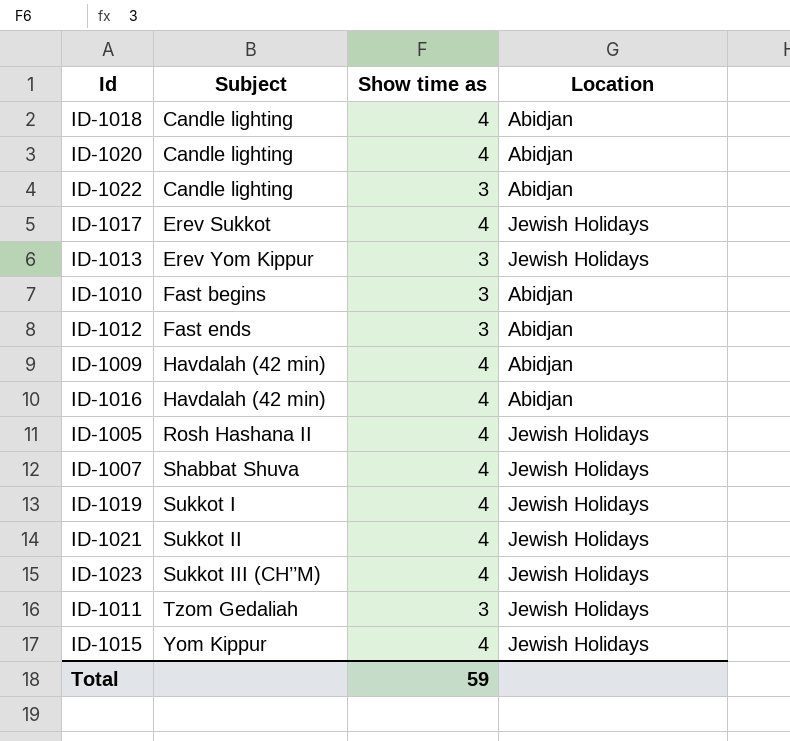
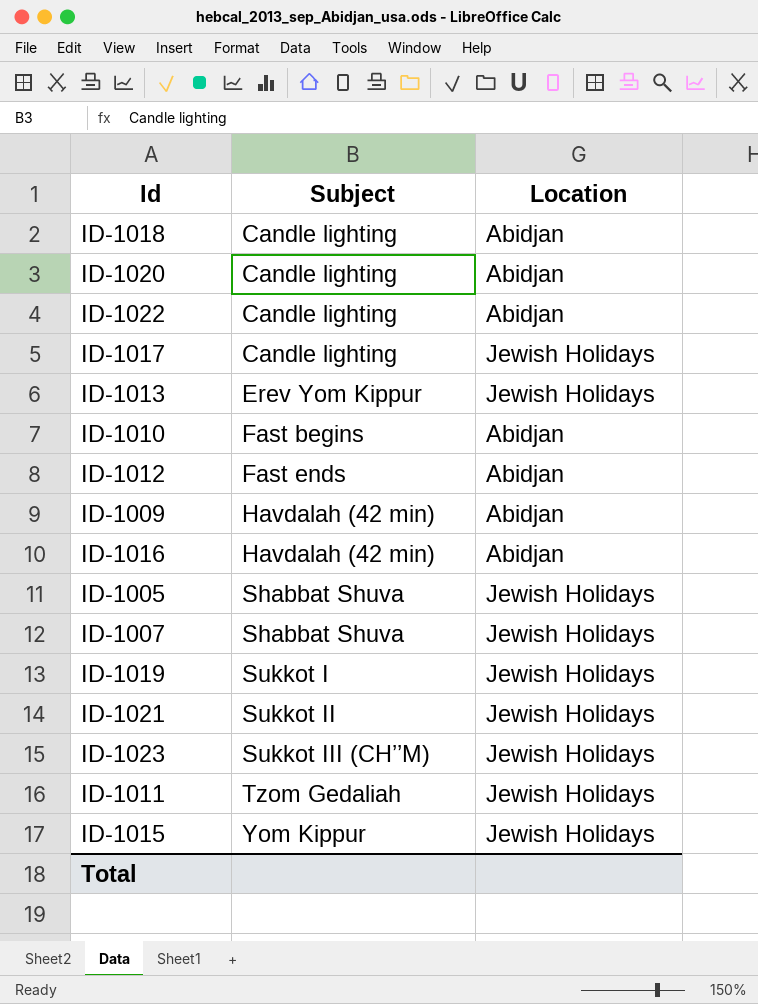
column Show time as | position: 3 -> none
ID-1017 | Subject: Erev Sukkot -> Candle lighting
ID-1005 | Subject: Rosh Hashana II -> Shabbat Shuva

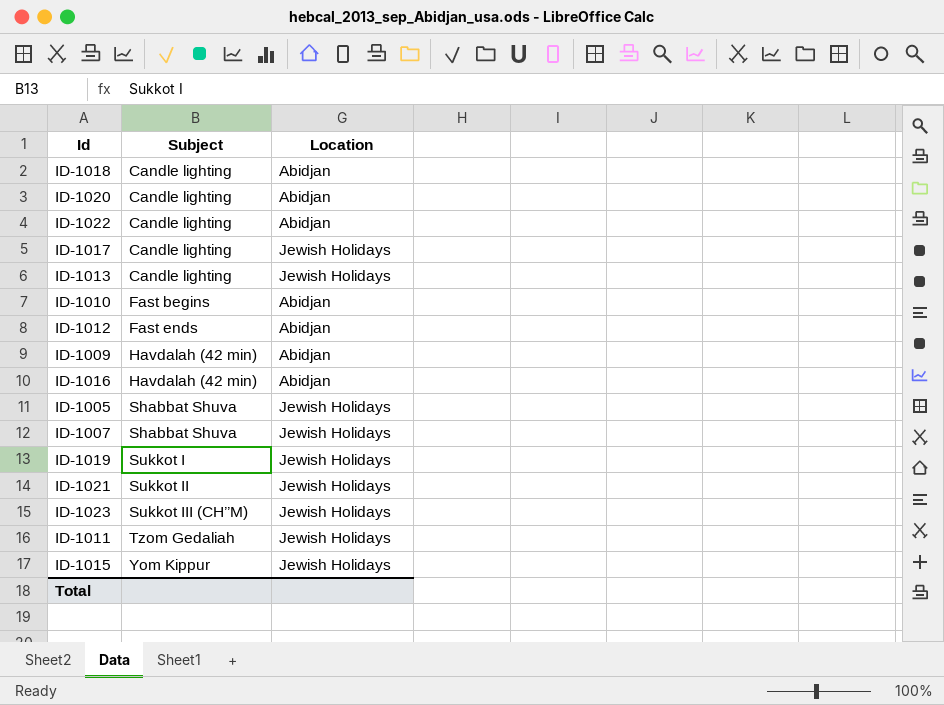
ID-1013 | Subject: Erev Yom Kippur -> Candle lighting

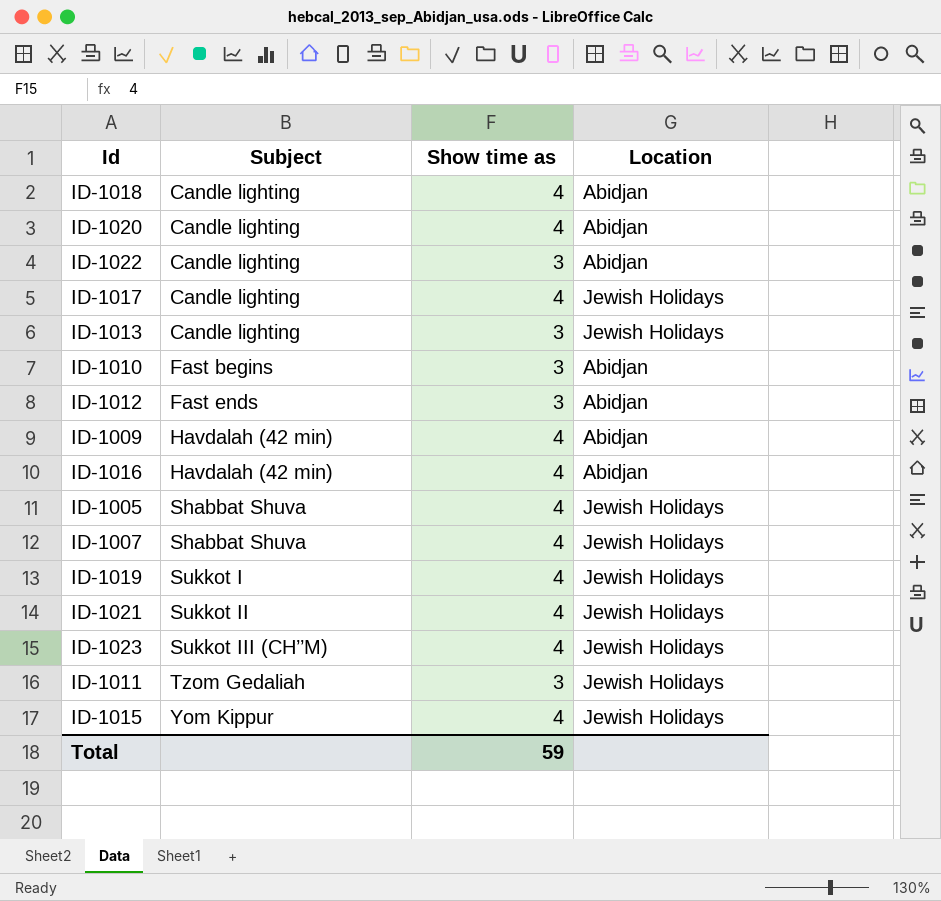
column Show time as | position: none -> 3

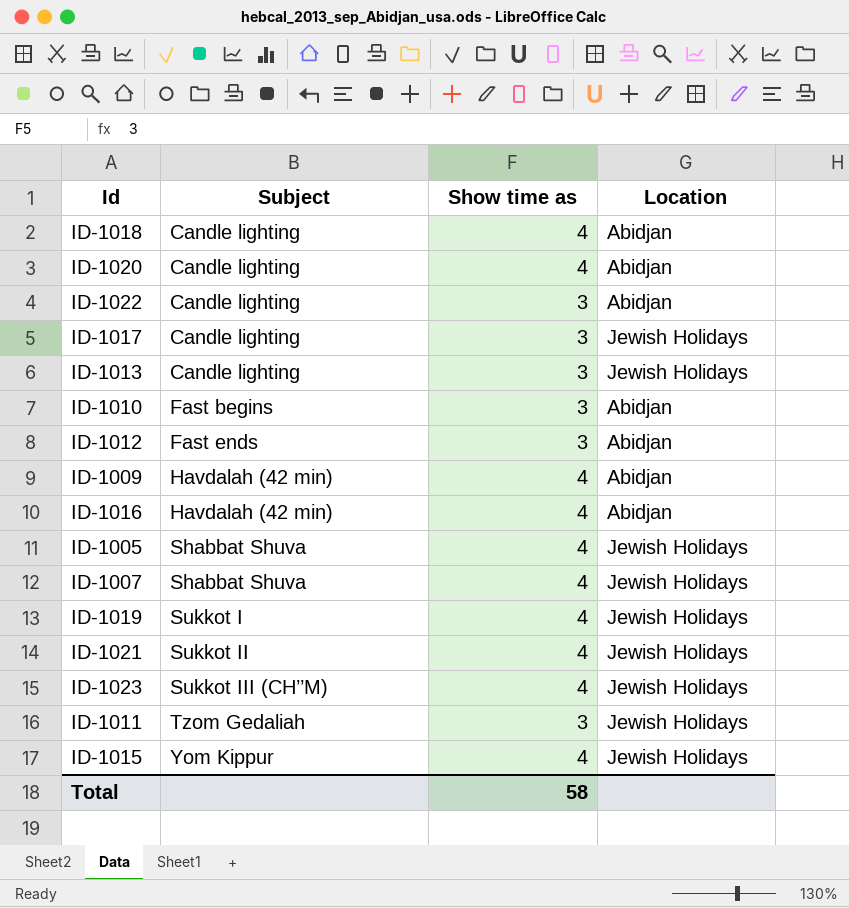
ID-1017 | Show time as: 4 -> 3
Total | Show time as: 59 -> 58

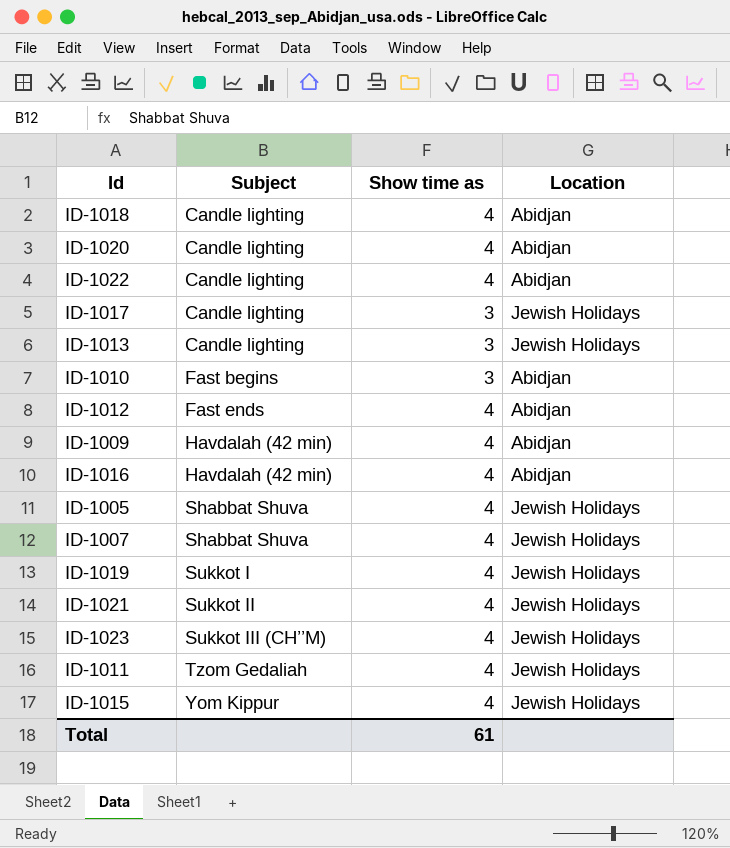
ID-1022 | Show time as: 3 -> 4
ID-1012 | Show time as: 3 -> 4
ID-1011 | Show time as: 3 -> 4
Total | Show time as: 58 -> 61

